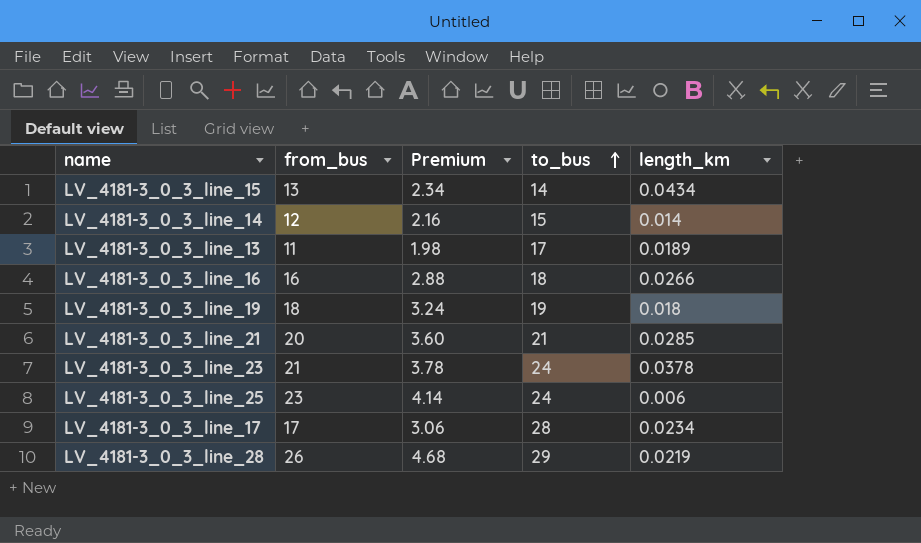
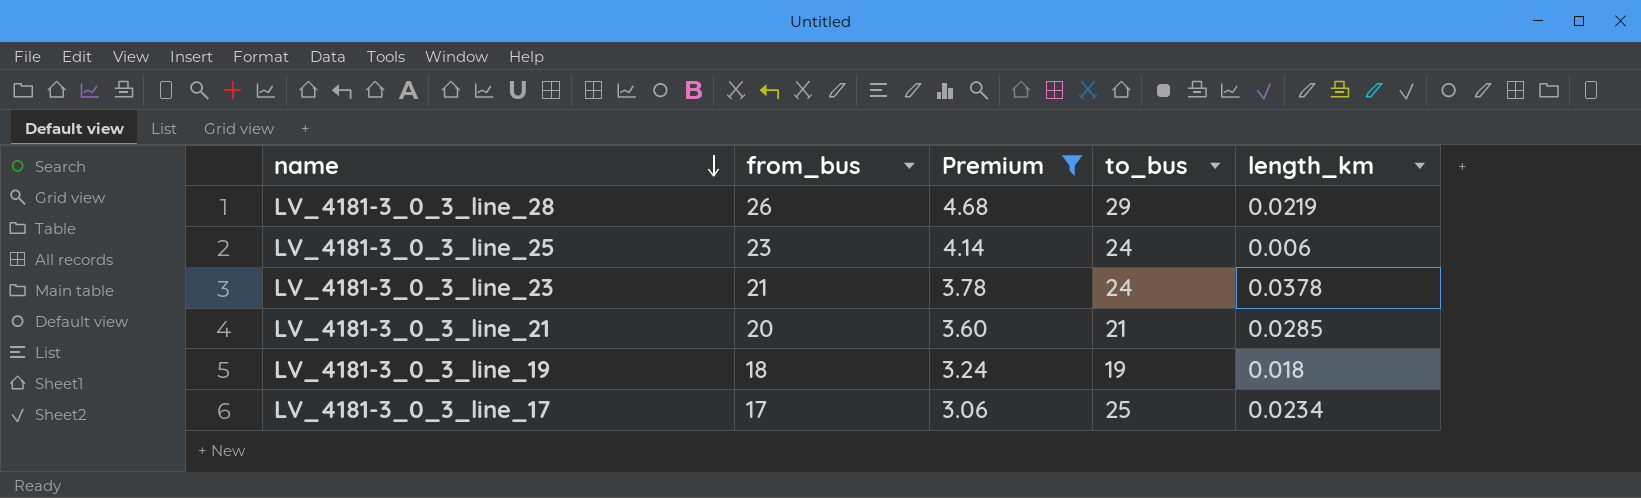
filter: none -> Premium >= 3.06
row order: to_bus ascending -> name descending
LV_4181-3_0_3_line_17 | to_bus: 28 -> 25

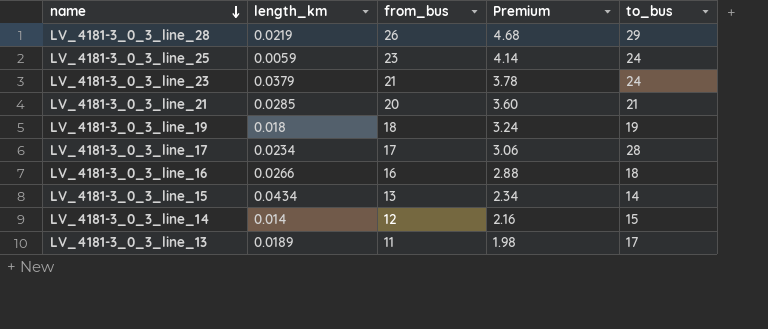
filter: Premium >= 3.06 -> none
column length_km | position: 5 -> 2
LV_4181-3_0_3_line_25 | length_km: 0.006 -> 0.0059
LV_4181-3_0_3_line_23 | length_km: 0.0378 -> 0.0379
LV_4181-3_0_3_line_17 | to_bus: 25 -> 28

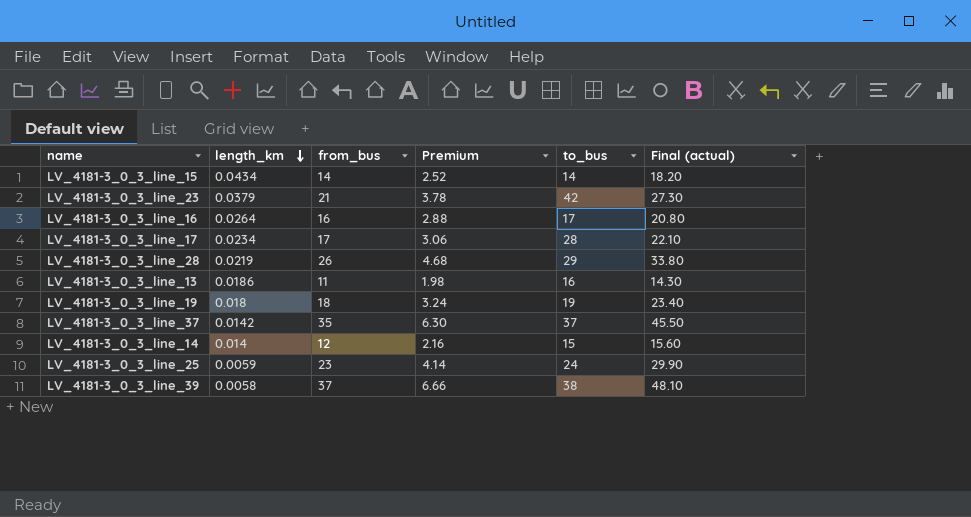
row order: name descending -> length_km descending
column Final (actual) | formula: none -> [from_bus] * 1.3
row LV_4181-3_0_3_line_21: 0.0285 | 20 | 3.60 | 21 -> none
LV_4181-3_0_3_line_15 | from_bus: 13 -> 14
LV_4181-3_0_3_line_15 | Premium: 2.34 -> 2.52
LV_4181-3_0_3_line_23 | to_bus: 24 -> 42
LV_4181-3_0_3_line_16 | length_km: 0.0266 -> 0.0264
LV_4181-3_0_3_line_16 | to_bus: 18 -> 17
LV_4181-3_0_3_line_13 | length_km: 0.0189 -> 0.0186
LV_4181-3_0_3_line_13 | to_bus: 17 -> 16
row LV_4181-3_0_3_line_37: none -> 0.0142 | 35 | 6.30 | 37 | 45.50
row LV_4181-3_0_3_line_39: none -> 0.0058 | 37 | 6.66 | 38 | 48.10

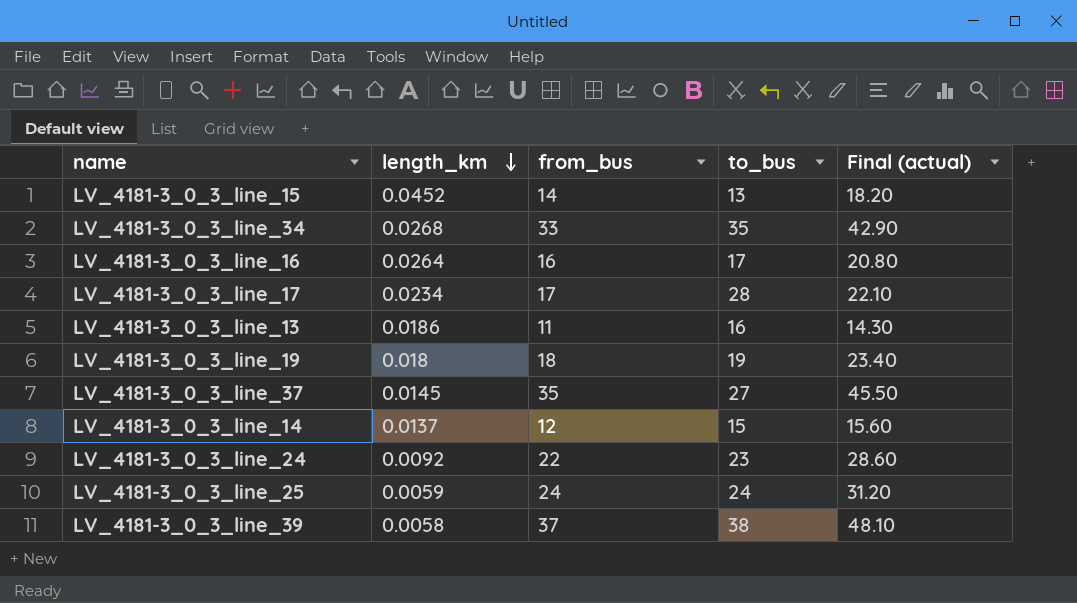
column Premium | formula: [from_bus] * 0.18 -> none
row LV_4181-3_0_3_line_23: 0.0379 | 21 | 3.78 | 42 | 27.30 -> none
row LV_4181-3_0_3_line_28: 0.0219 | 26 | 4.68 | 29 | 33.80 -> none
LV_4181-3_0_3_line_15 | length_km: 0.0434 -> 0.0452
LV_4181-3_0_3_line_15 | to_bus: 14 -> 13
row LV_4181-3_0_3_line_34: none -> 0.0268 | 33 | 35 | 42.90
LV_4181-3_0_3_line_37 | length_km: 0.0142 -> 0.0145
LV_4181-3_0_3_line_37 | to_bus: 37 -> 27
LV_4181-3_0_3_line_14 | length_km: 0.014 -> 0.0137
row LV_4181-3_0_3_line_24: none -> 0.0092 | 22 | 23 | 28.60
LV_4181-3_0_3_line_25 | from_bus: 23 -> 24
LV_4181-3_0_3_line_25 | Final (actual): 29.90 -> 31.20

